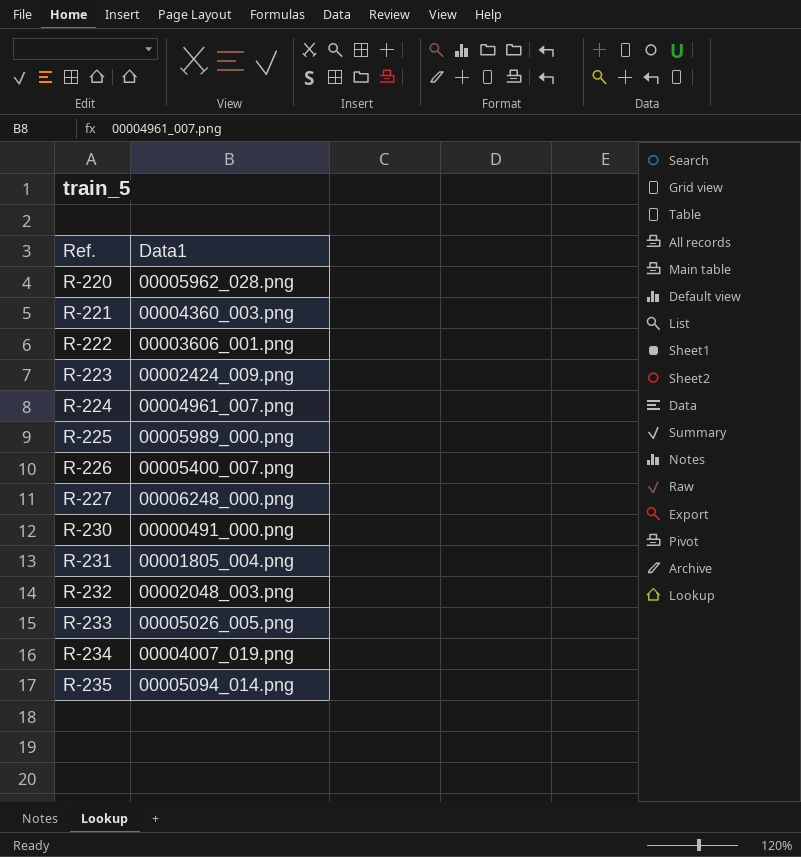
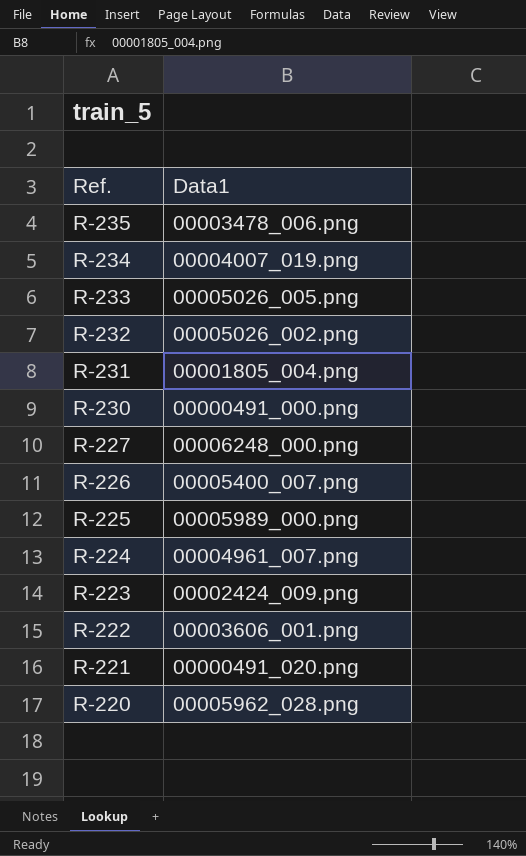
row order: Ref. ascending -> Ref. descending
R-235 | Data1: 00005094_014.png -> 00003478_006.png
R-232 | Data1: 00002048_003.png -> 00005026_002.png
R-221 | Data1: 00004360_003.png -> 00000491_020.png

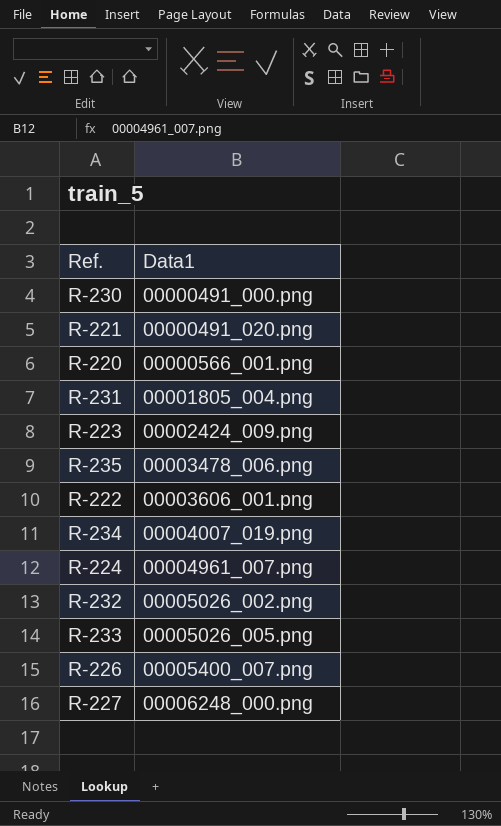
row order: Ref. descending -> Data1 ascending
row R-225: 00005989_000.png -> none
R-220 | Data1: 00005962_028.png -> 00000566_001.png

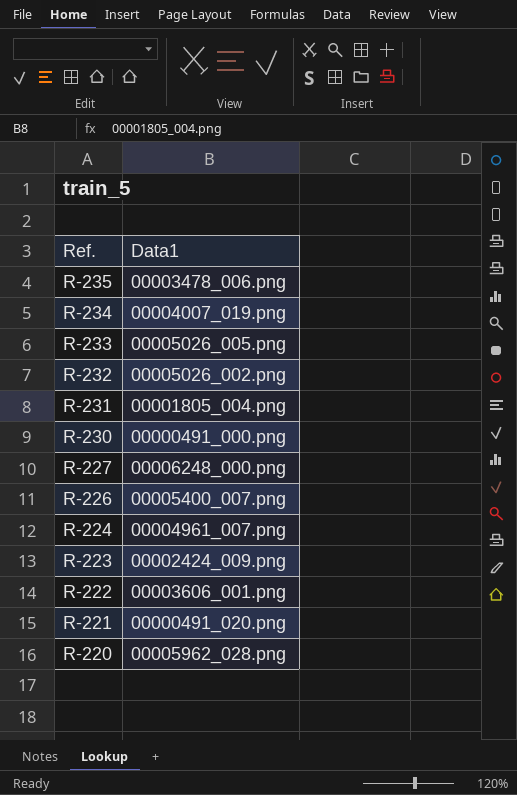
row order: Data1 ascending -> Ref. descending
R-220 | Data1: 00000566_001.png -> 00005962_028.png

